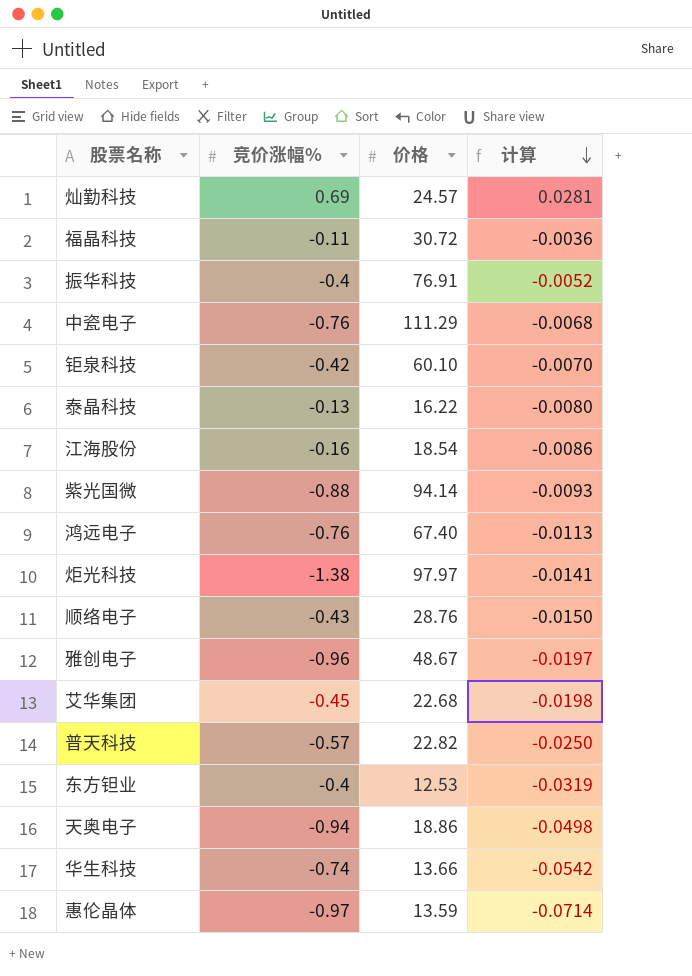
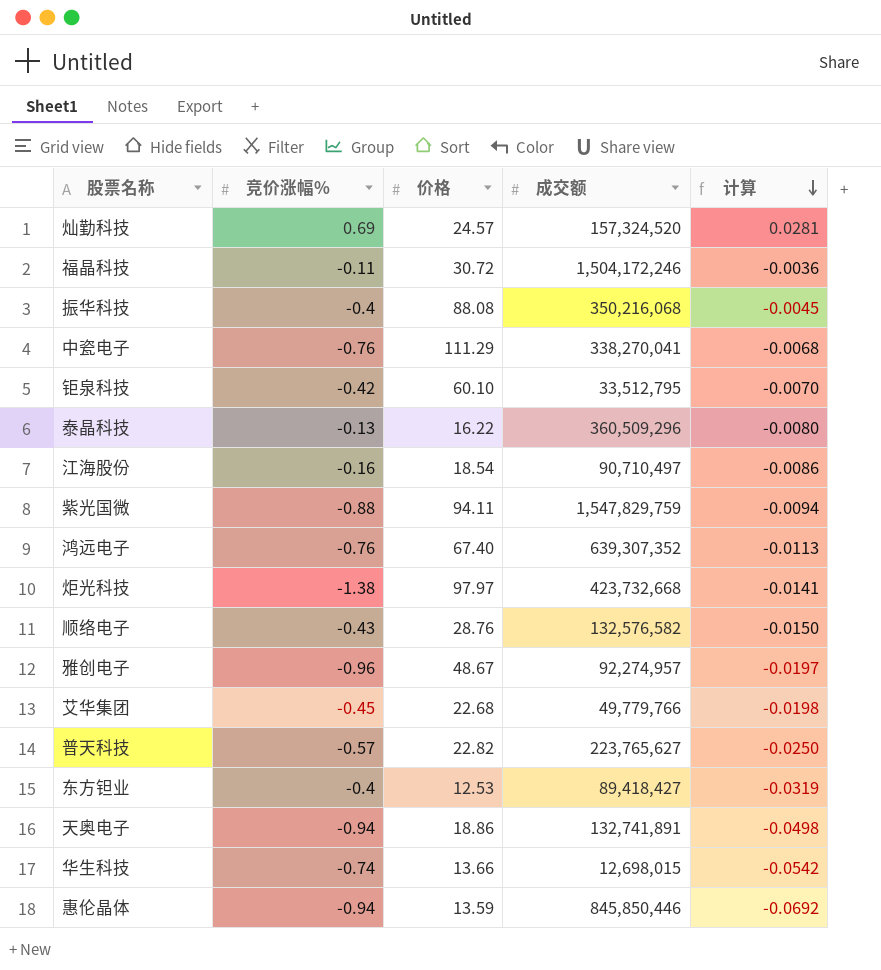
column 成交额 | position: none -> 4
振华科技 | 价格: 76.91 -> 88.08
振华科技 | 计算: -0.0052 -> -0.0045
紫光国微 | 价格: 94.14 -> 94.11
紫光国微 | 计算: -0.0093 -> -0.0094
惠伦晶体 | 竞价涨幅%: -0.97 -> -0.94
惠伦晶体 | 计算: -0.0714 -> -0.0692

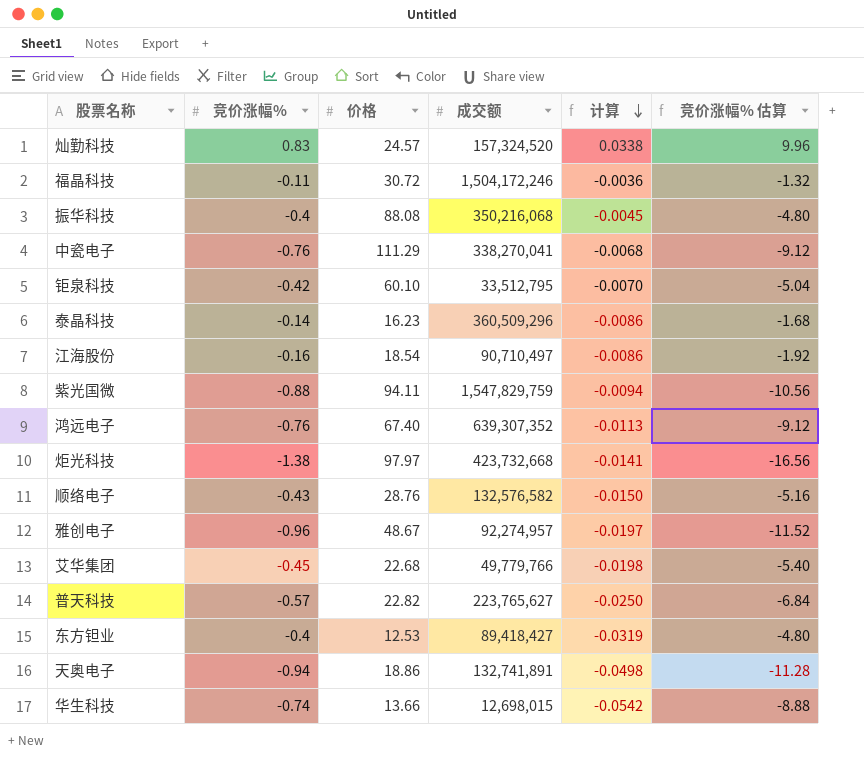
column 竞价涨幅% 估算 | formula: none -> [竞价涨幅%] * 12
row 惠伦晶体: -0.94 | 13.59 | 845,850,446 | -0.0692 -> none
灿勤科技 | 竞价涨幅%: 0.69 -> 0.83
灿勤科技 | 计算: 0.0281 -> 0.0338
泰晶科技 | 竞价涨幅%: -0.13 -> -0.14
泰晶科技 | 价格: 16.22 -> 16.23
泰晶科技 | 计算: -0.0080 -> -0.0086

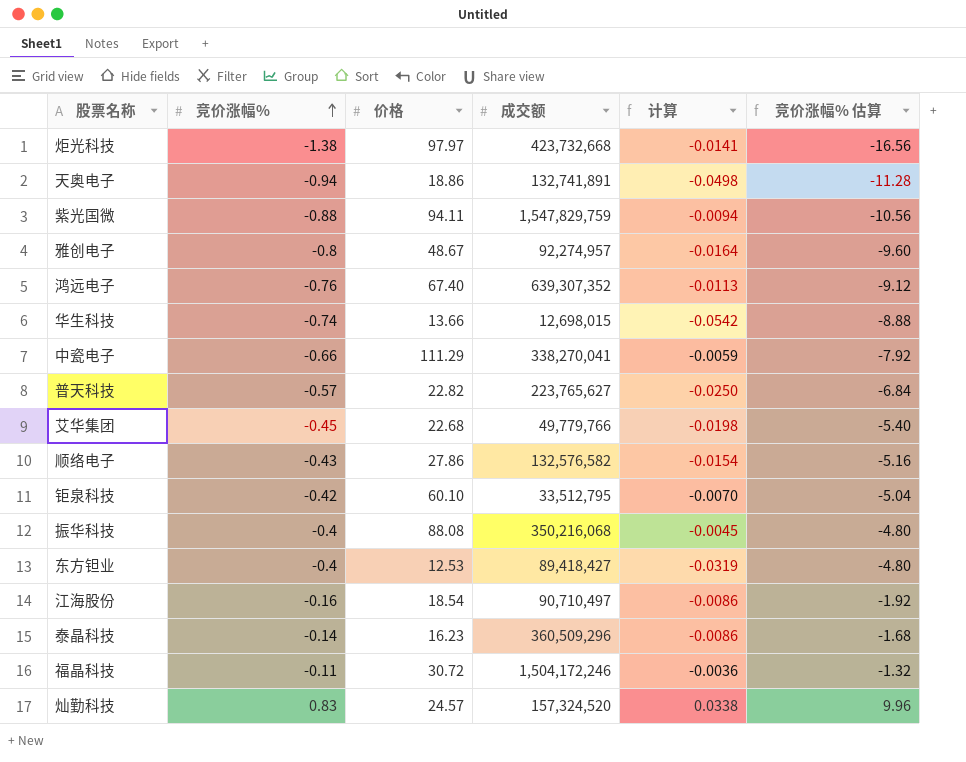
row order: 计算 descending -> 竞价涨幅% ascending
雅创电子 | 竞价涨幅%: -0.96 -> -0.8
雅创电子 | 计算: -0.0197 -> -0.0164
雅创电子 | 竞价涨幅% 估算: -11.52 -> -9.60
中瓷电子 | 竞价涨幅%: -0.76 -> -0.66
中瓷电子 | 计算: -0.0068 -> -0.0059
中瓷电子 | 竞价涨幅% 估算: -9.12 -> -7.92
顺络电子 | 价格: 28.76 -> 27.86
顺络电子 | 计算: -0.0150 -> -0.0154

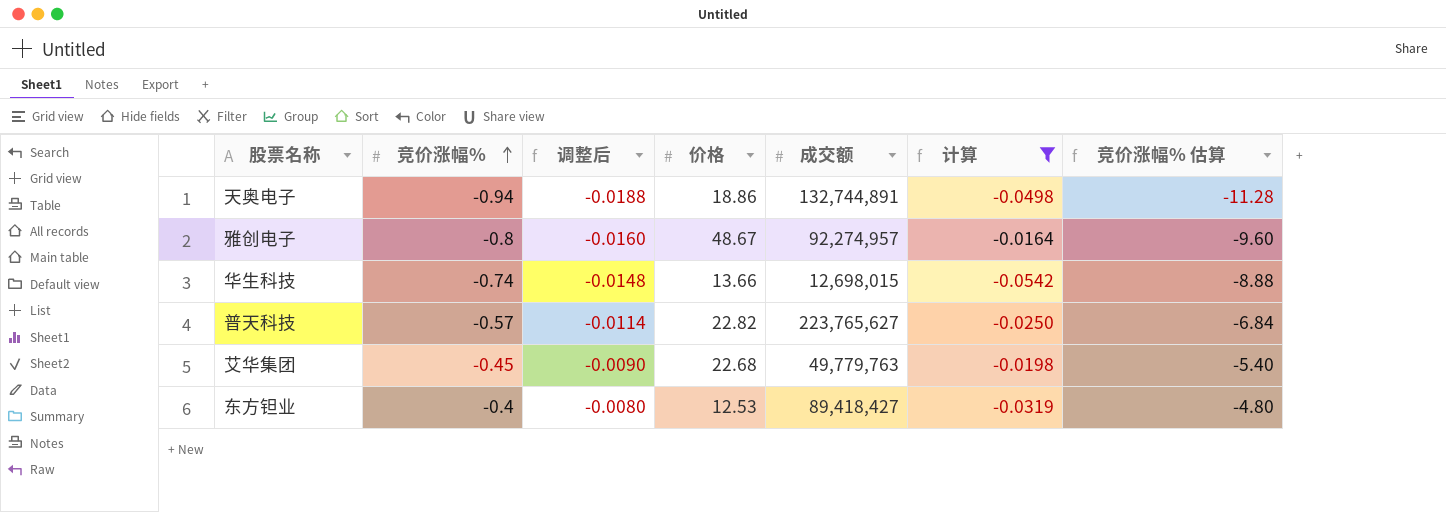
filter: none -> 计算 <= -0.0164
column 调整后 | formula: none -> [竞价涨幅%] * 0.02
天奥电子 | 成交额: 132,741,891 -> 132,744,891
艾华集团 | 成交额: 49,779,766 -> 49,779,763

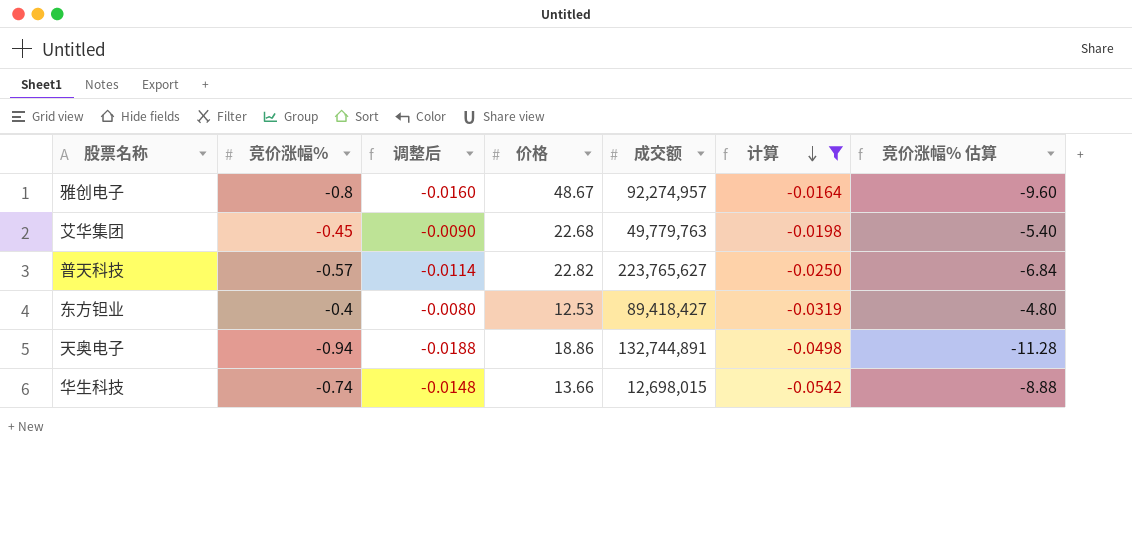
row order: 竞价涨幅% ascending -> 计算 descending

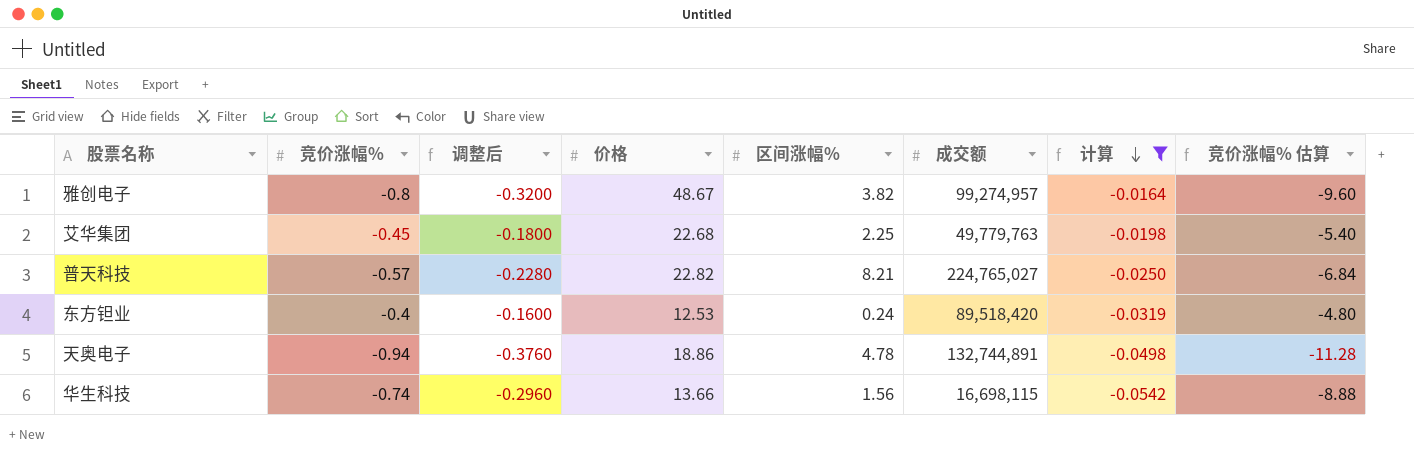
column 调整后 | formula: [竞价涨幅%] * 0.02 -> [竞价涨幅%] * 0.4
column 区间涨幅% | position: none -> 5
雅创电子 | 成交额: 92,274,957 -> 99,274,957
普天科技 | 成交额: 223,765,627 -> 224,765,027
东方钽业 | 成交额: 89,418,427 -> 89,518,420
华生科技 | 成交额: 12,698,015 -> 16,698,115

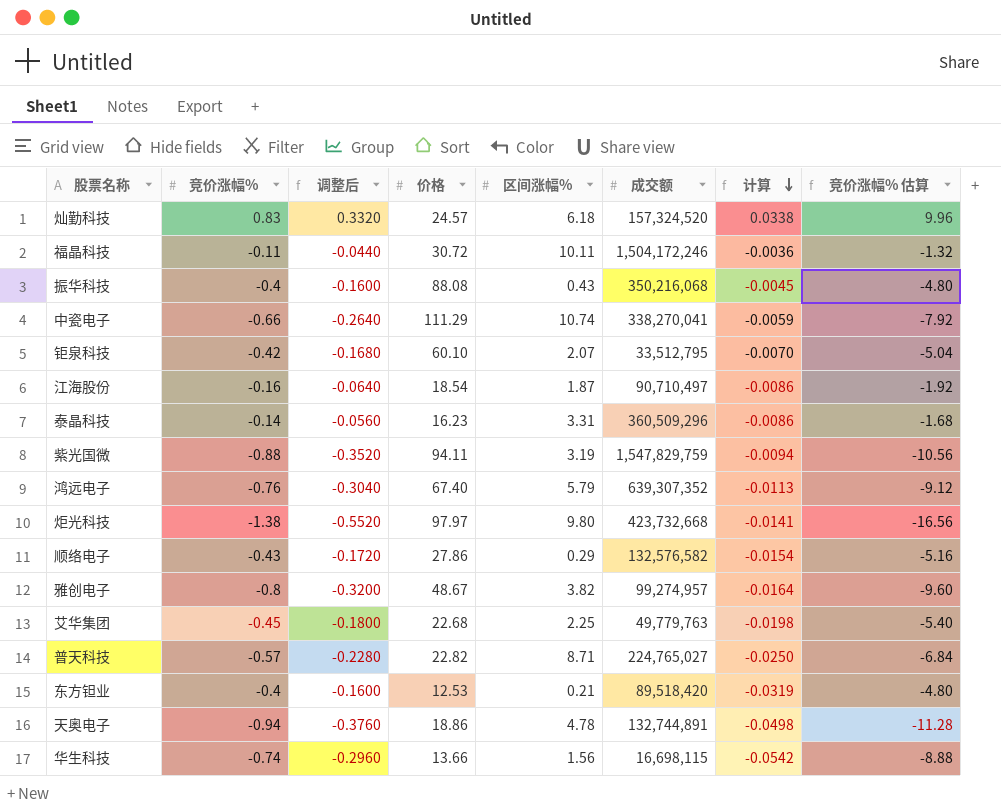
filter: 计算 <= -0.0164 -> none
普天科技 | 区间涨幅%: 8.21 -> 8.71
东方钽业 | 区间涨幅%: 0.24 -> 0.21

